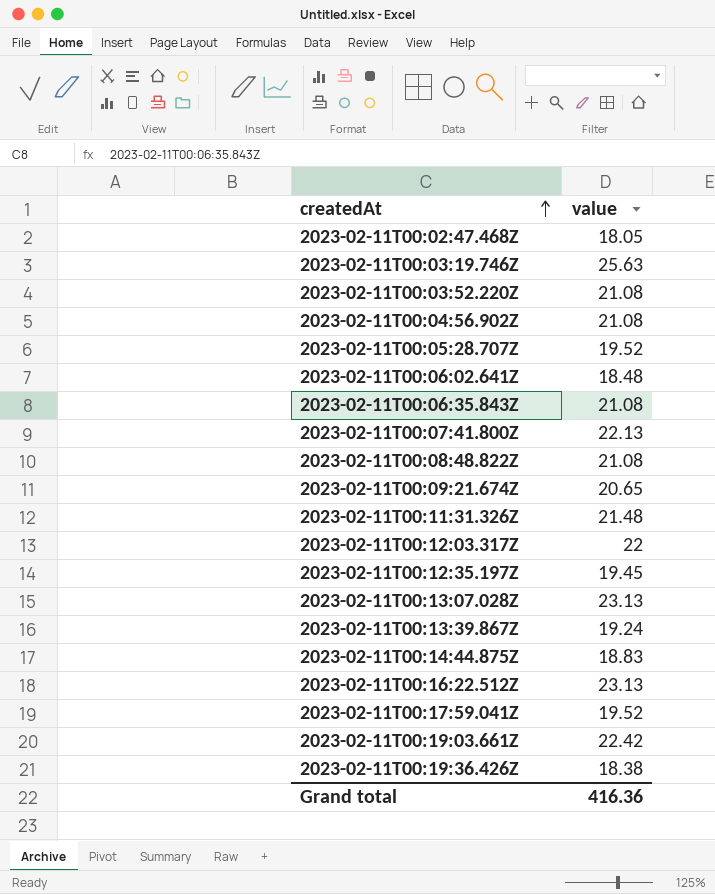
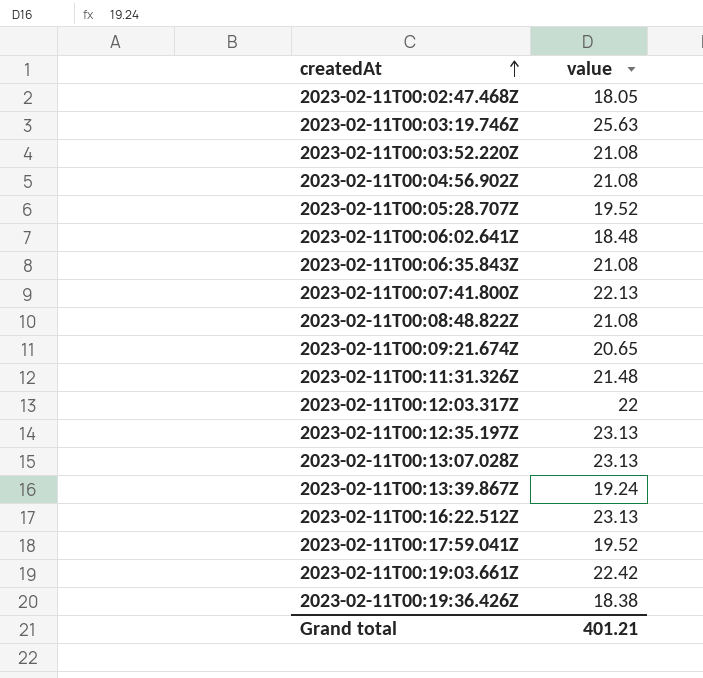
row 2023-02-11T00:14:44.875Z: 18.83 -> none
2023-02-11T00:12:35.197Z | value: 19.45 -> 23.13
Grand total | value: 416.36 -> 401.21

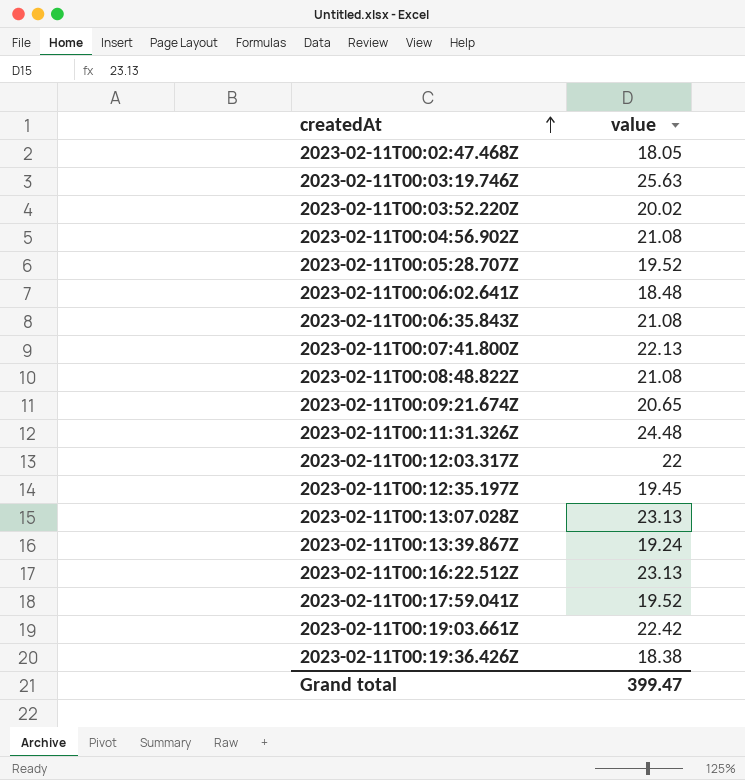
2023-02-11T00:03:52.220Z | value: 21.08 -> 20.02
2023-02-11T00:11:31.326Z | value: 21.48 -> 24.48
2023-02-11T00:12:35.197Z | value: 23.13 -> 19.45
Grand total | value: 401.21 -> 399.47

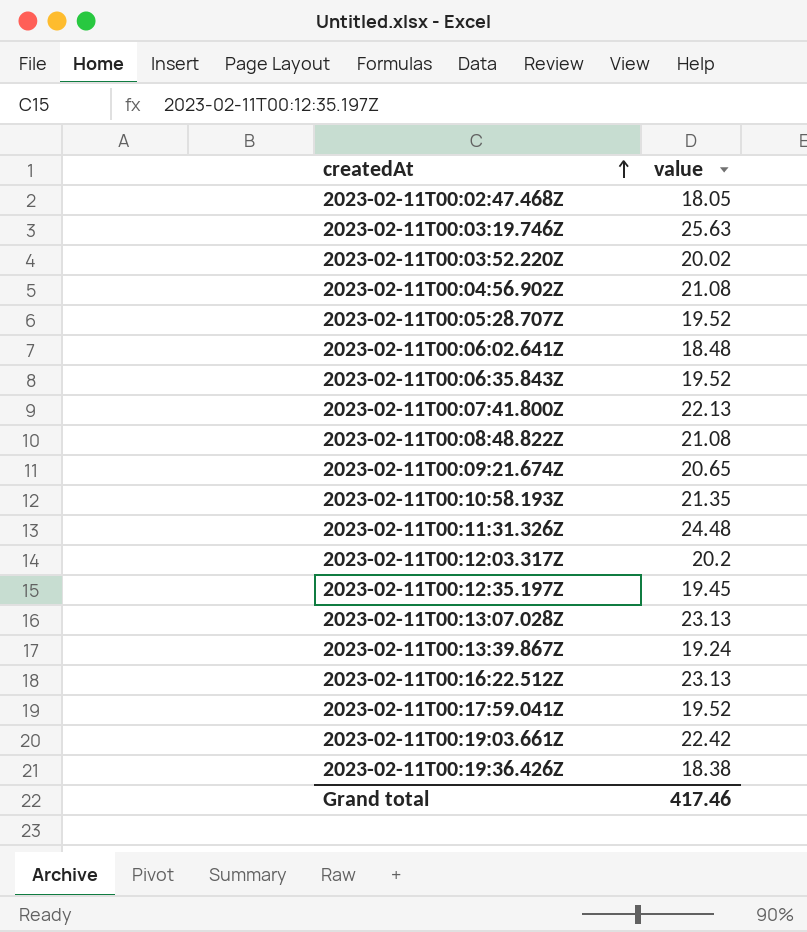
2023-02-11T00:06:35.843Z | value: 21.08 -> 19.52
row 2023-02-11T00:10:58.193Z: none -> 21.35
2023-02-11T00:12:03.317Z | value: 22 -> 20.2
Grand total | value: 399.47 -> 417.46

